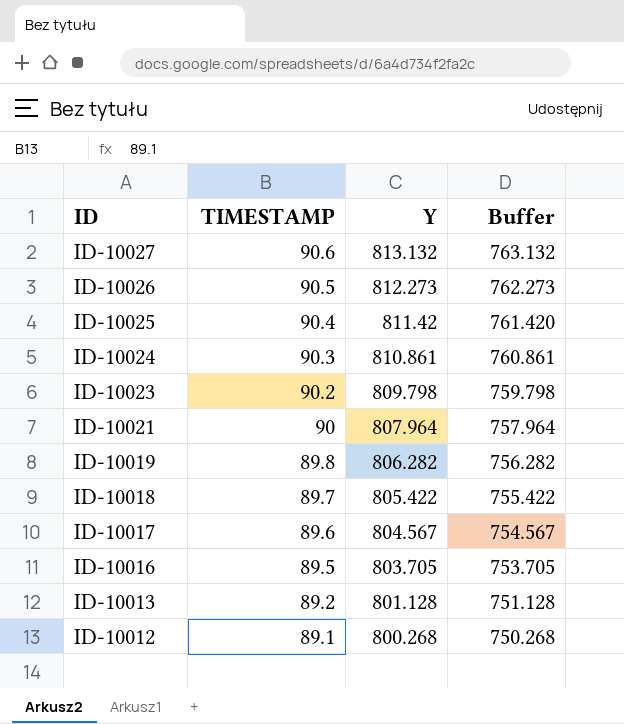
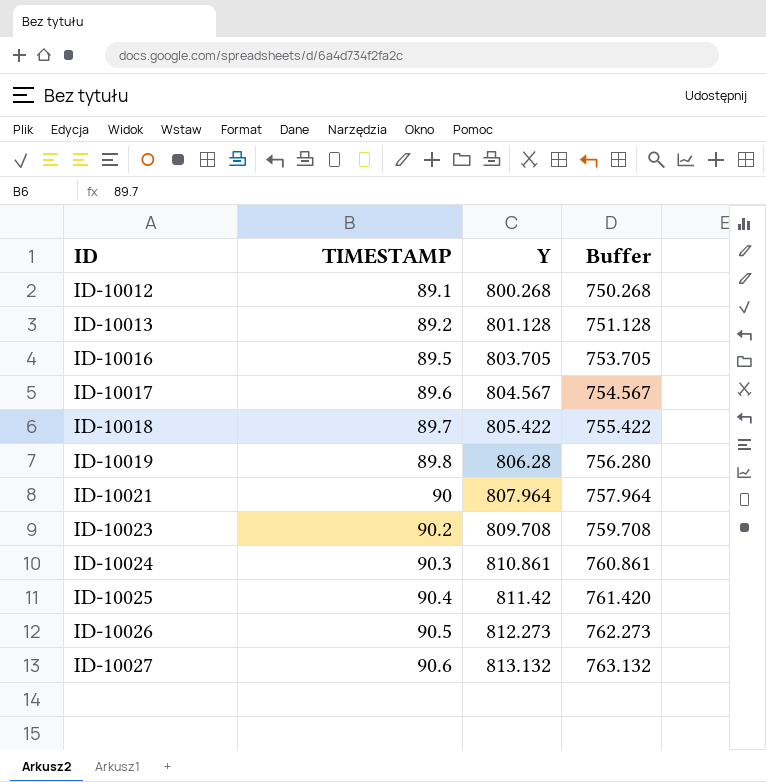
row order: ID descending -> ID ascending
ID-10019 | Y: 806.282 -> 806.28
ID-10019 | Buffer: 756.282 -> 756.280
ID-10023 | Y: 809.798 -> 809.708
ID-10023 | Buffer: 759.798 -> 759.708

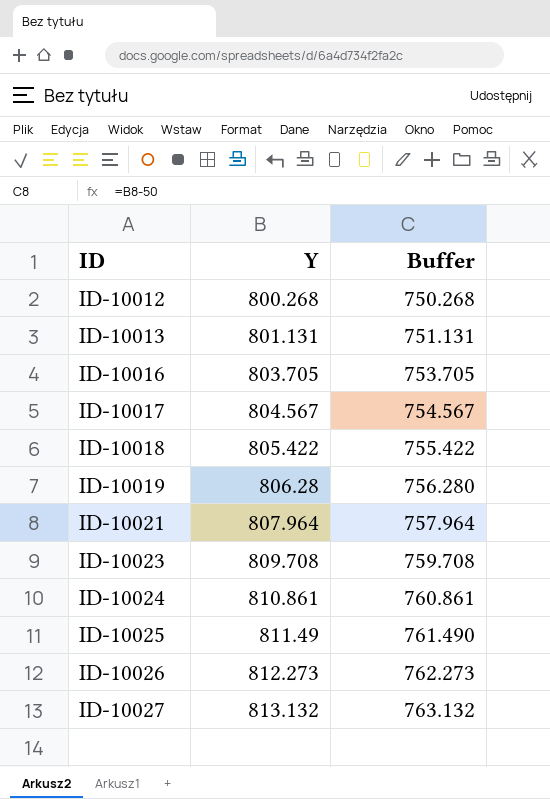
column TIMESTAMP | position: 2 -> none
ID-10013 | Y: 801.128 -> 801.131
ID-10013 | Buffer: 751.128 -> 751.131
ID-10025 | Y: 811.42 -> 811.49
ID-10025 | Buffer: 761.420 -> 761.490

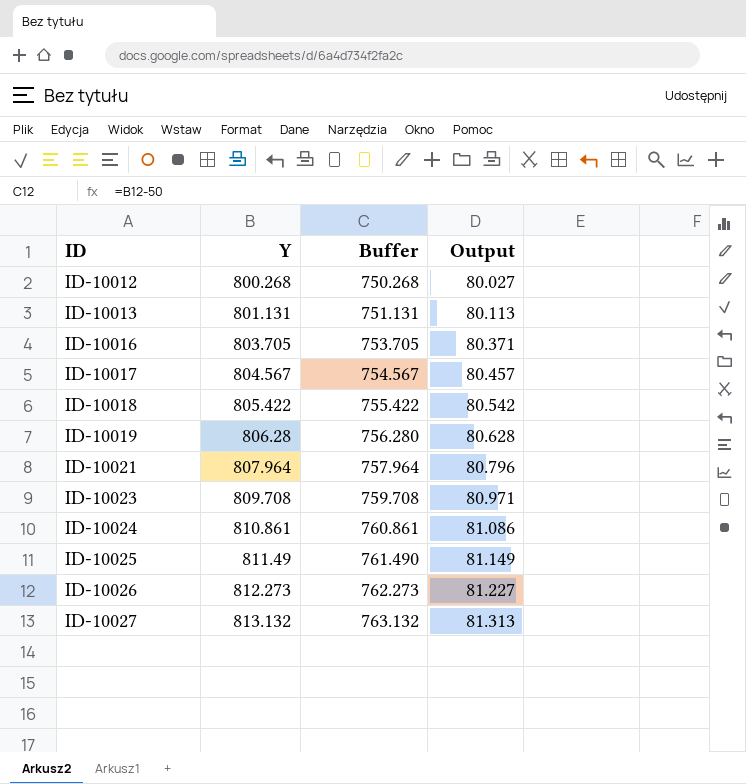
column Output | formula: none -> [Y] * 0.1

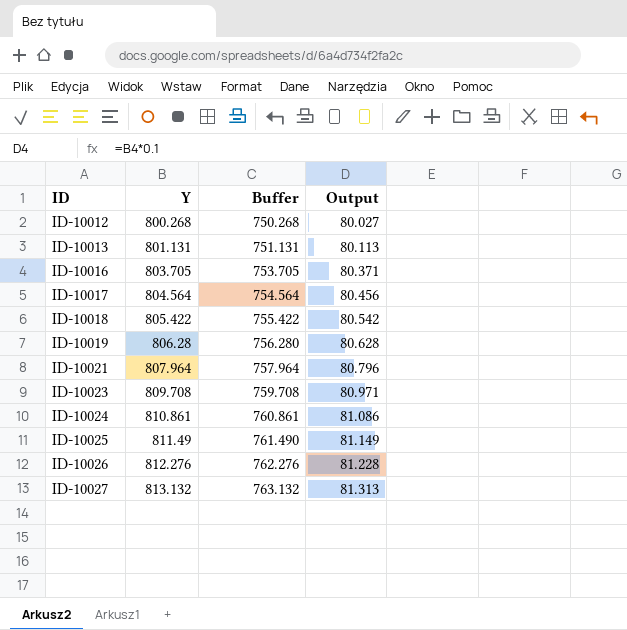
ID-10017 | Y: 804.567 -> 804.564
ID-10017 | Buffer: 754.567 -> 754.564
ID-10017 | Output: 80.457 -> 80.456
ID-10026 | Y: 812.273 -> 812.276
ID-10026 | Buffer: 762.273 -> 762.276
ID-10026 | Output: 81.227 -> 81.228

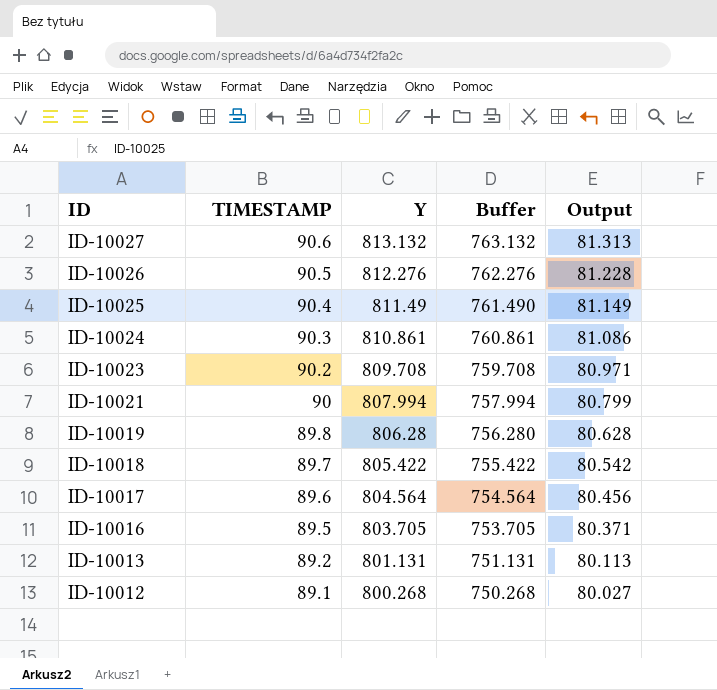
row order: ID ascending -> ID descending
column TIMESTAMP | position: none -> 2
ID-10021 | Y: 807.964 -> 807.994
ID-10021 | Buffer: 757.964 -> 757.994
ID-10021 | Output: 80.796 -> 80.799

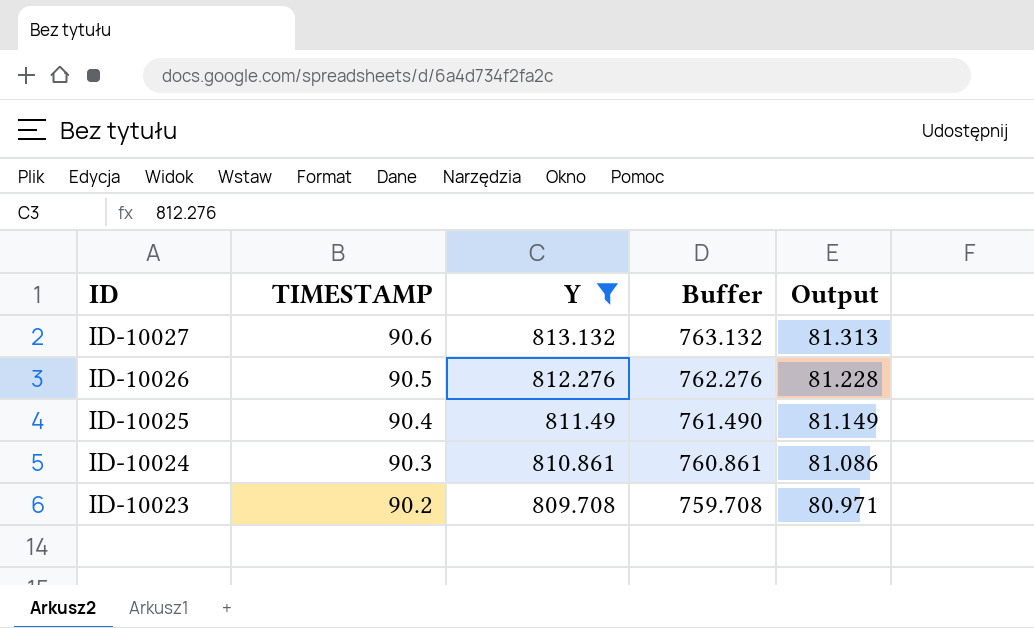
filter: none -> Y >= 809.708

